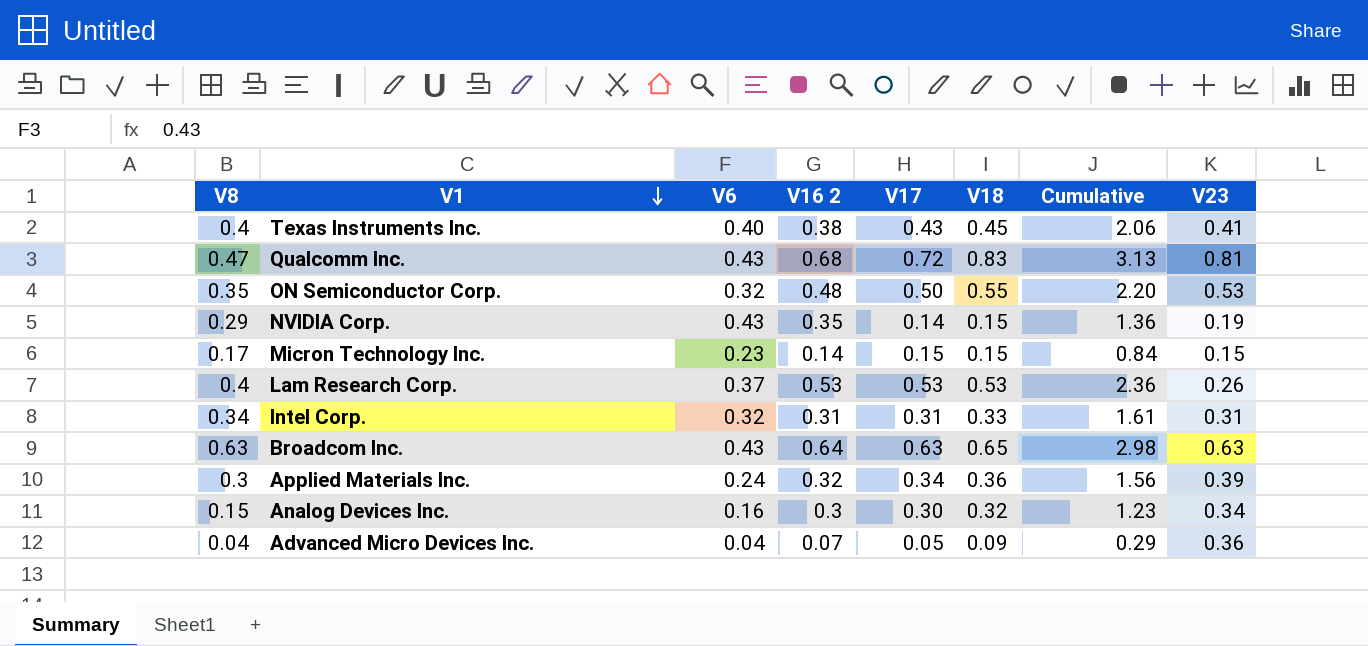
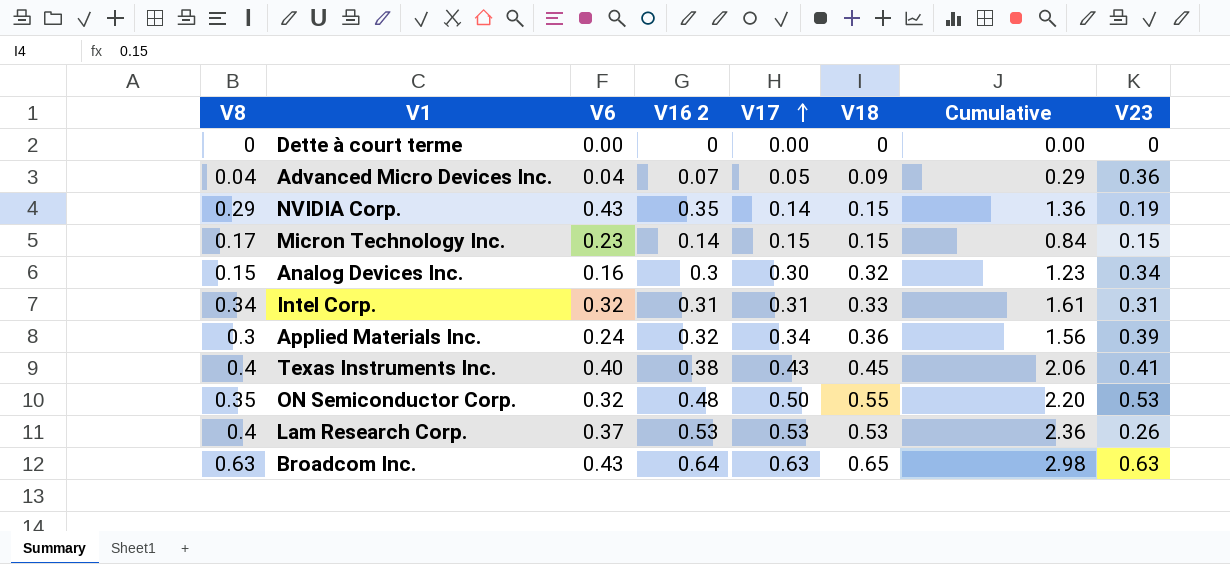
row order: V1 descending -> V17 ascending
row Qualcomm Inc.: 0.47 | 0.43 | 0.68 | 0.72 | 0.83 | 3.13 | 0.81 -> none
row Dette à court terme: none -> 0 | 0.00 | 0 | 0.00 | 0 | 0.00 | 0

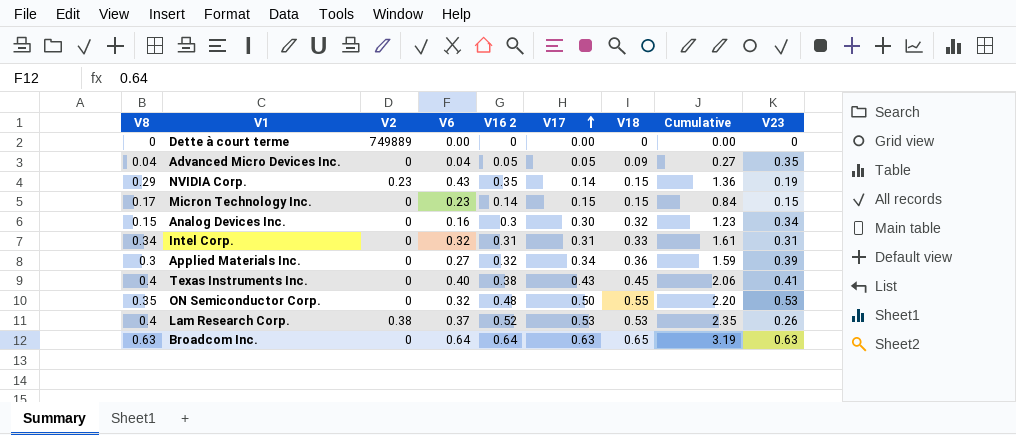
column V2 | position: none -> 3
Advanced Micro Devices Inc. | V16 2: 0.07 -> 0.05
Advanced Micro Devices Inc. | Cumulative: 0.29 -> 0.27
Advanced Micro Devices Inc. | V23: 0.36 -> 0.35
Applied Materials Inc. | V6: 0.24 -> 0.27
Applied Materials Inc. | Cumulative: 1.56 -> 1.59
Lam Research Corp. | V16 2: 0.53 -> 0.52
Lam Research Corp. | Cumulative: 2.36 -> 2.35
Broadcom Inc. | V6: 0.43 -> 0.64
Broadcom Inc. | Cumulative: 2.98 -> 3.19

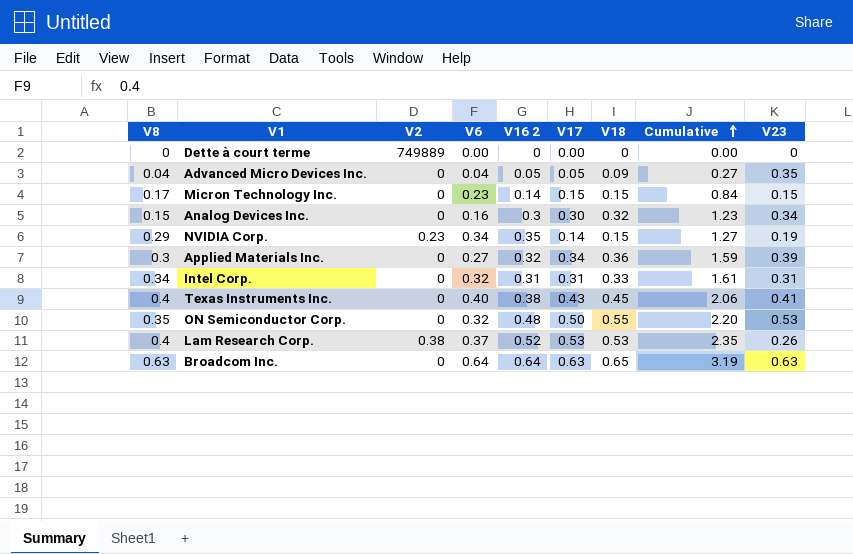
row order: V17 ascending -> Cumulative ascending
NVIDIA Corp. | V6: 0.43 -> 0.34
NVIDIA Corp. | Cumulative: 1.36 -> 1.27

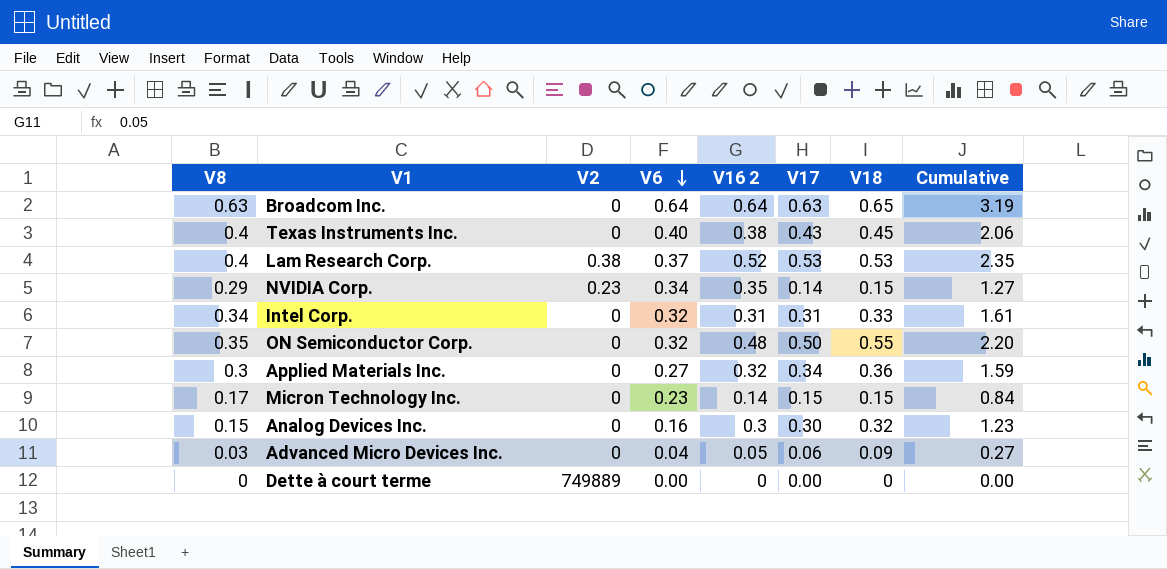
row order: Cumulative ascending -> V6 descending
column V23 | position: 9 -> none
Advanced Micro Devices Inc. | V8: 0.04 -> 0.03
Advanced Micro Devices Inc. | V17: 0.05 -> 0.06

